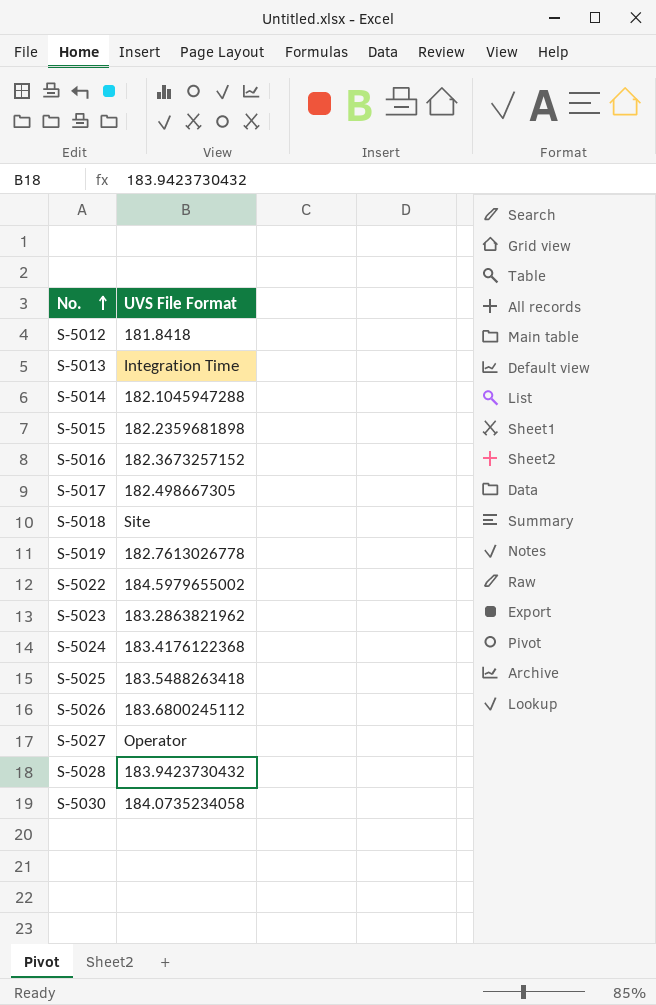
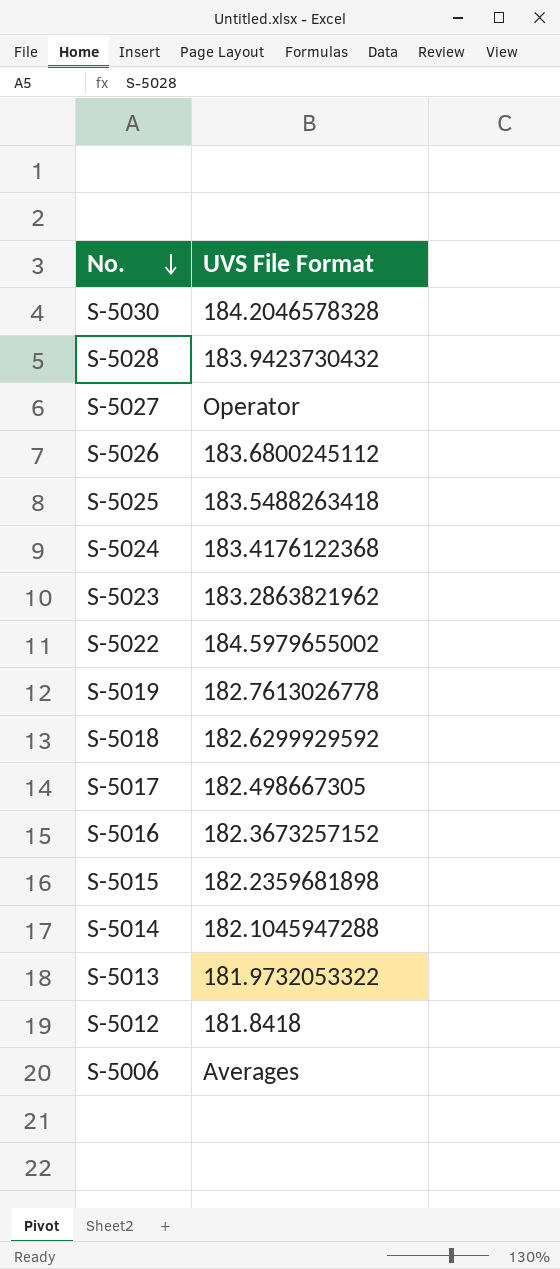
row order: No. ascending -> No. descending
S-5030 | UVS File Format: 184.0735234058 -> 184.2046578328
S-5018 | UVS File Format: Site -> 182.6299929592
S-5013 | UVS File Format: Integration Time -> 181.9732053322
row S-5006: none -> Averages

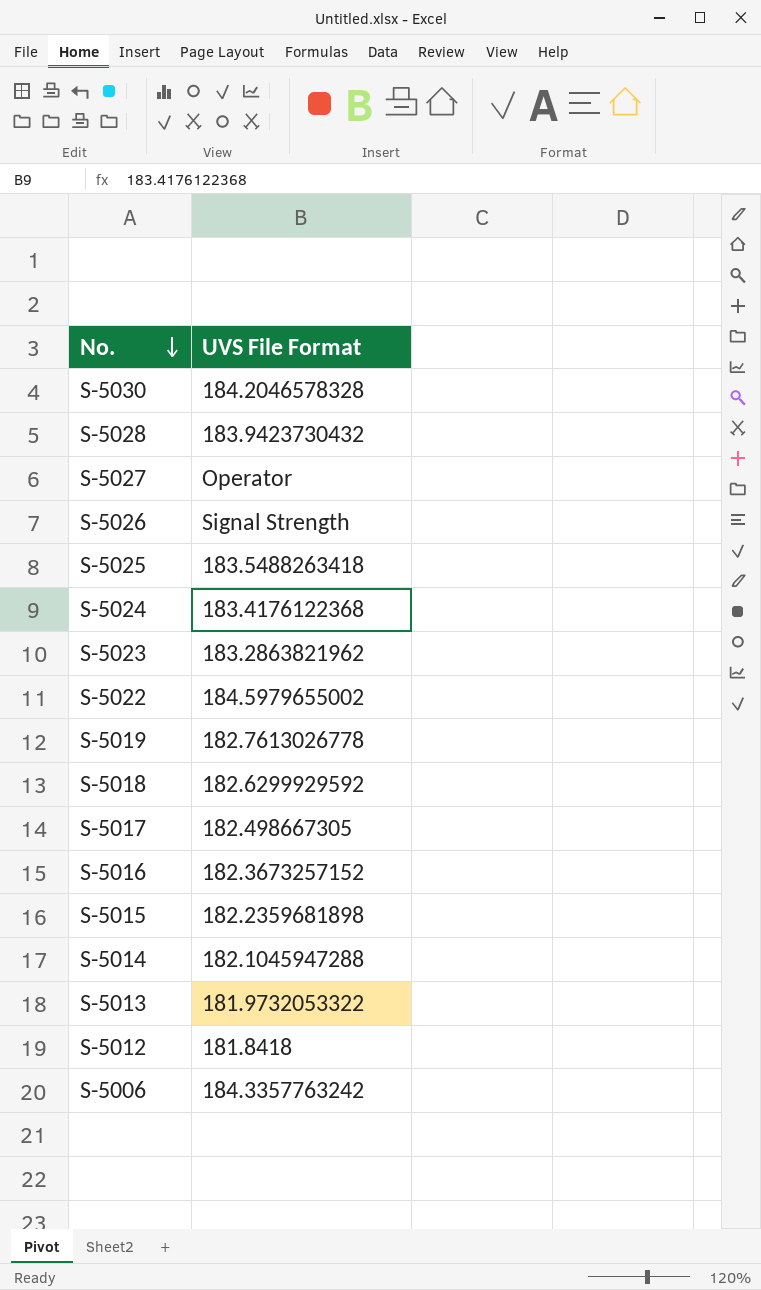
S-5026 | UVS File Format: 183.6800245112 -> Signal Strength
S-5006 | UVS File Format: Averages -> 184.3357763242

